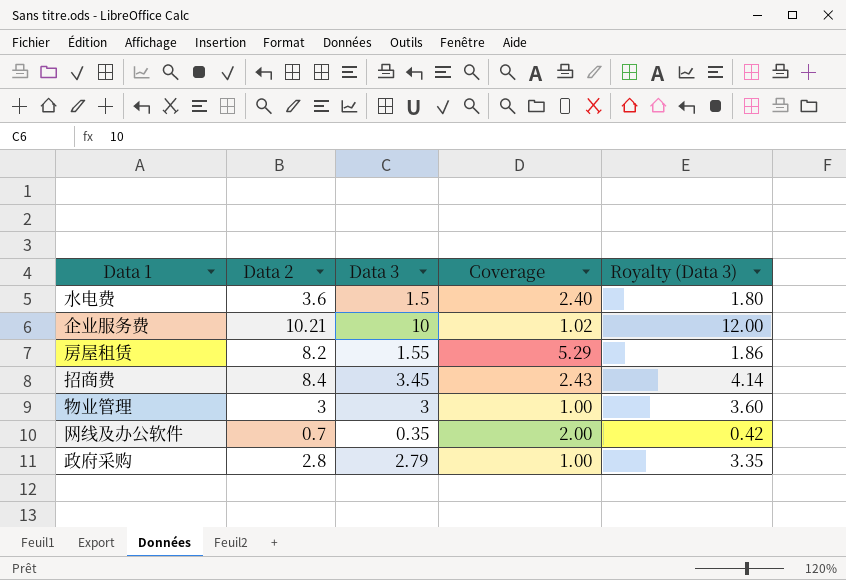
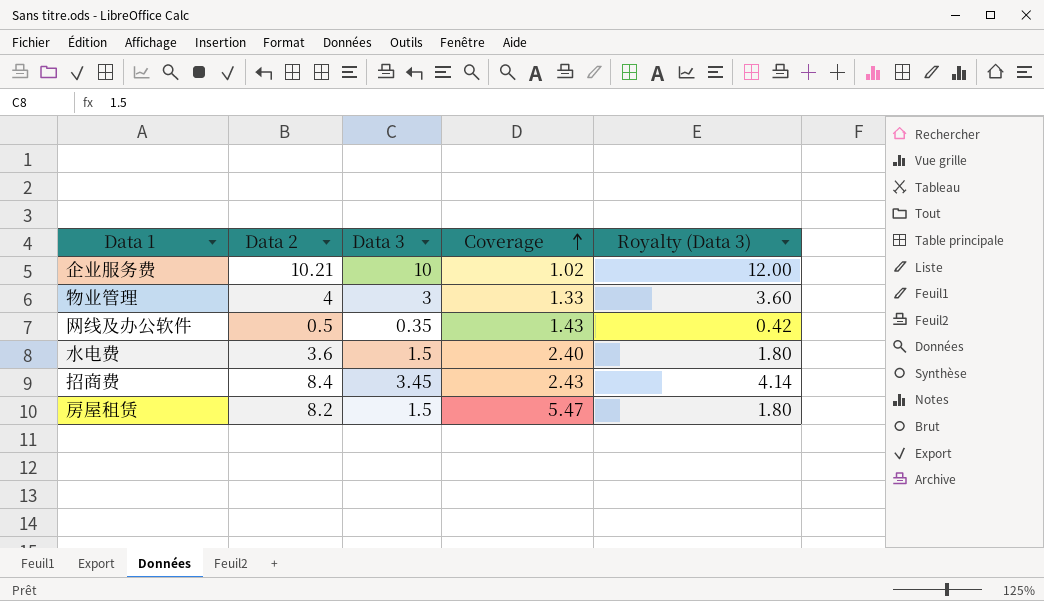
row order: none -> Coverage ascending
row 政府采购: 2.8 | 2.79 | 1.00 | 3.35 -> none
物业管理 | Data 2: 3 -> 4
物业管理 | Coverage: 1.00 -> 1.33
网线及办公软件 | Data 2: 0.7 -> 0.5
网线及办公软件 | Coverage: 2.00 -> 1.43
房屋租赁 | Data 3: 1.55 -> 1.5
房屋租赁 | Coverage: 5.29 -> 5.47
房屋租赁 | Royalty (Data 3): 1.86 -> 1.80

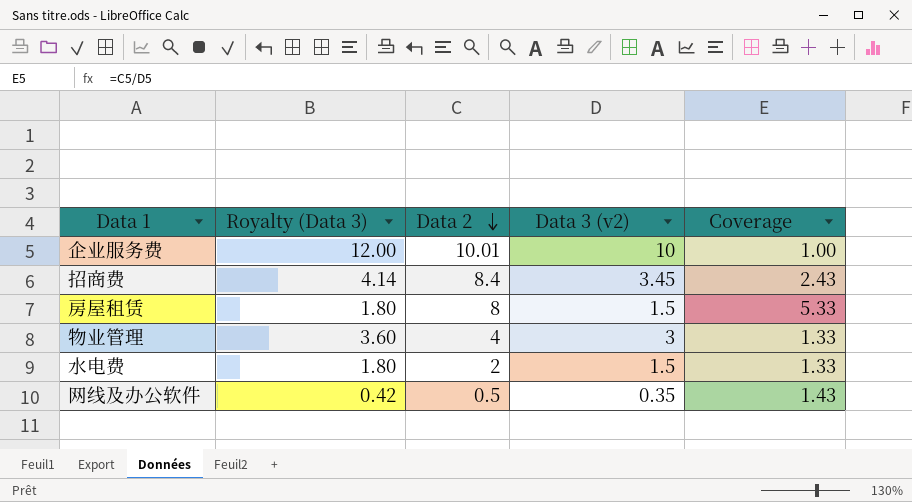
row order: Coverage ascending -> Data 2 descending
column Royalty (Data 3) | position: 5 -> 2
column name: Data 3 -> Data 3 (v2)
企业服务费 | Data 2: 10.21 -> 10.01
企业服务费 | Coverage: 1.02 -> 1.00
房屋租赁 | Data 2: 8.2 -> 8
房屋租赁 | Coverage: 5.47 -> 5.33
水电费 | Data 2: 3.6 -> 2
水电费 | Coverage: 2.40 -> 1.33

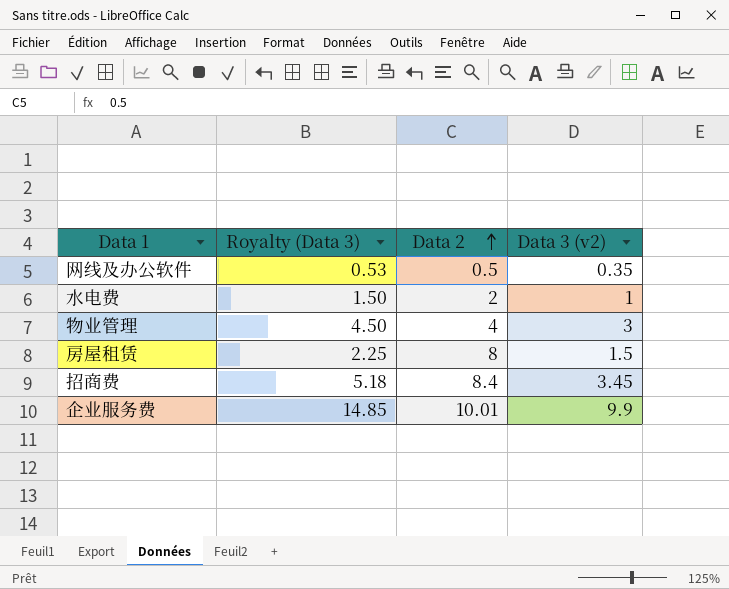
row order: Data 2 descending -> Data 2 ascending
column Coverage | formula: [Data 2] / [Data 3 (v2)] -> none
column Royalty (Data 3) | formula: [Data 3 (v2)] * 1.2 -> [Data 3 (v2)] * 1.5
水电费 | Data 3 (v2): 1.5 -> 1
企业服务费 | Data 3 (v2): 10 -> 9.9

